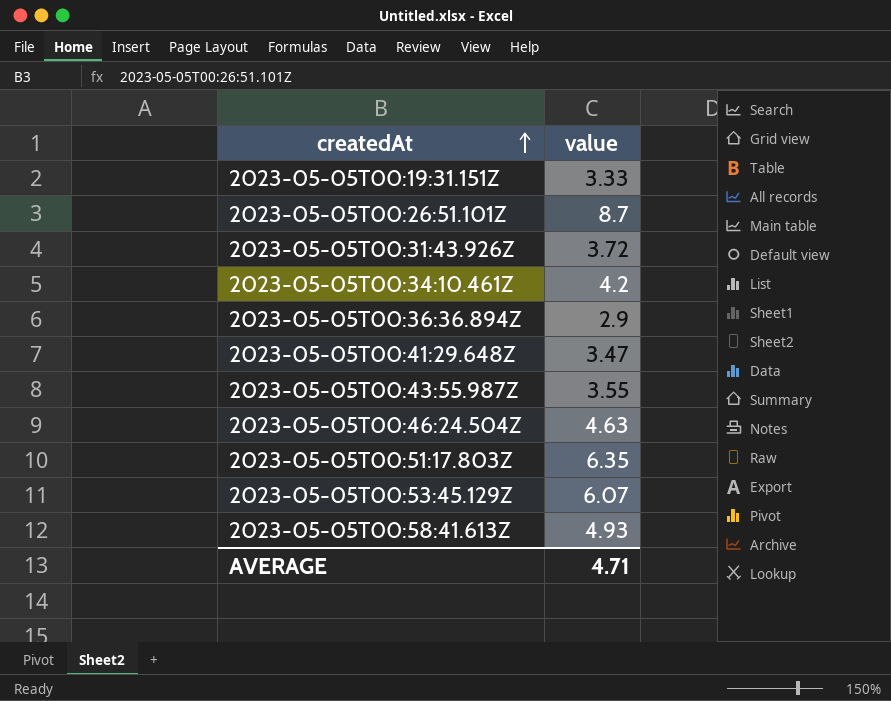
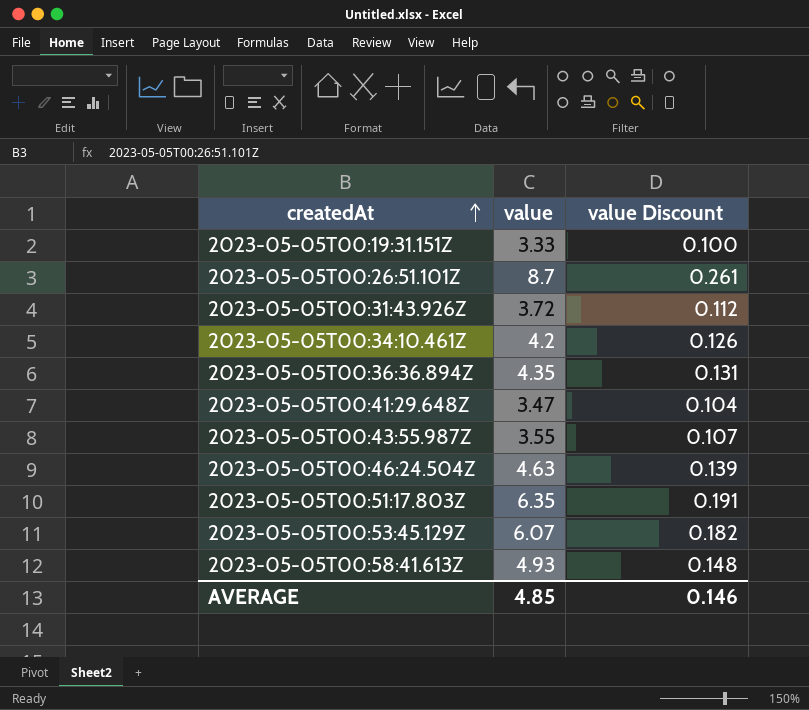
column value Discount | formula: none -> [value] * 0.03
2023-05-05T00:36:36.894Z | value: 2.9 -> 4.35
AVERAGE | value: 4.71 -> 4.85

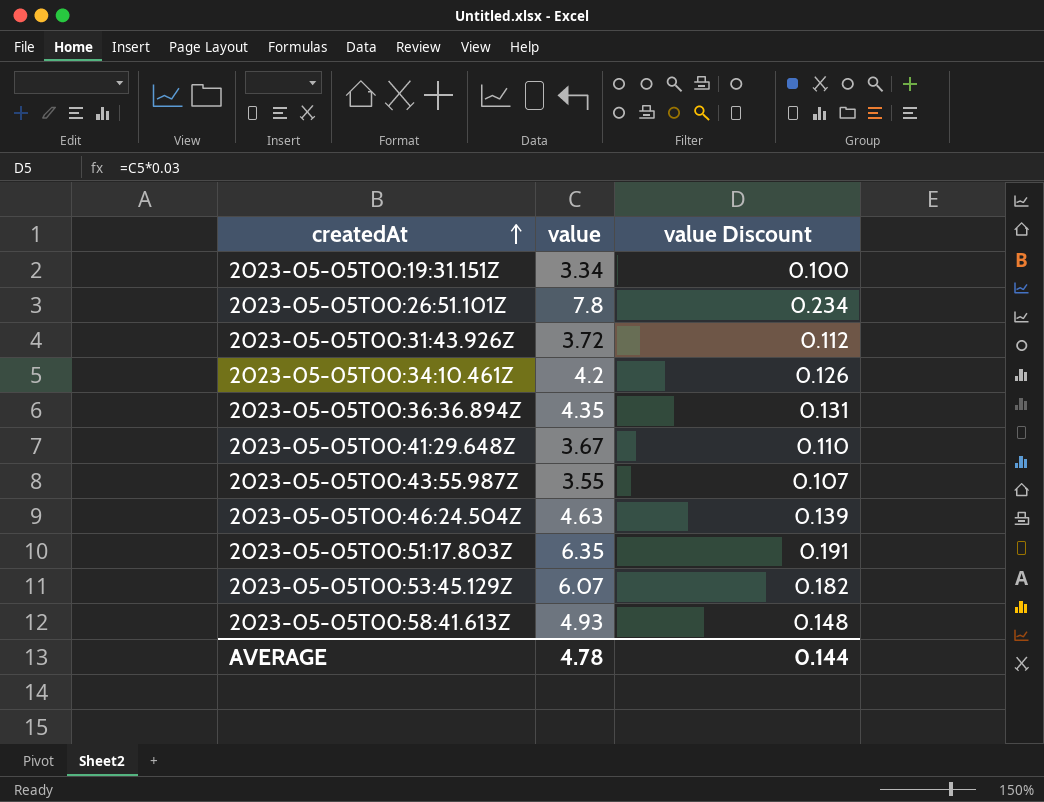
2023-05-05T00:19:31.151Z | value: 3.33 -> 3.34
2023-05-05T00:26:51.101Z | value: 8.7 -> 7.8
2023-05-05T00:26:51.101Z | value Discount: 0.261 -> 0.234
2023-05-05T00:41:29.648Z | value: 3.47 -> 3.67
2023-05-05T00:41:29.648Z | value Discount: 0.104 -> 0.110
AVERAGE | value: 4.85 -> 4.78
AVERAGE | value Discount: 0.146 -> 0.144

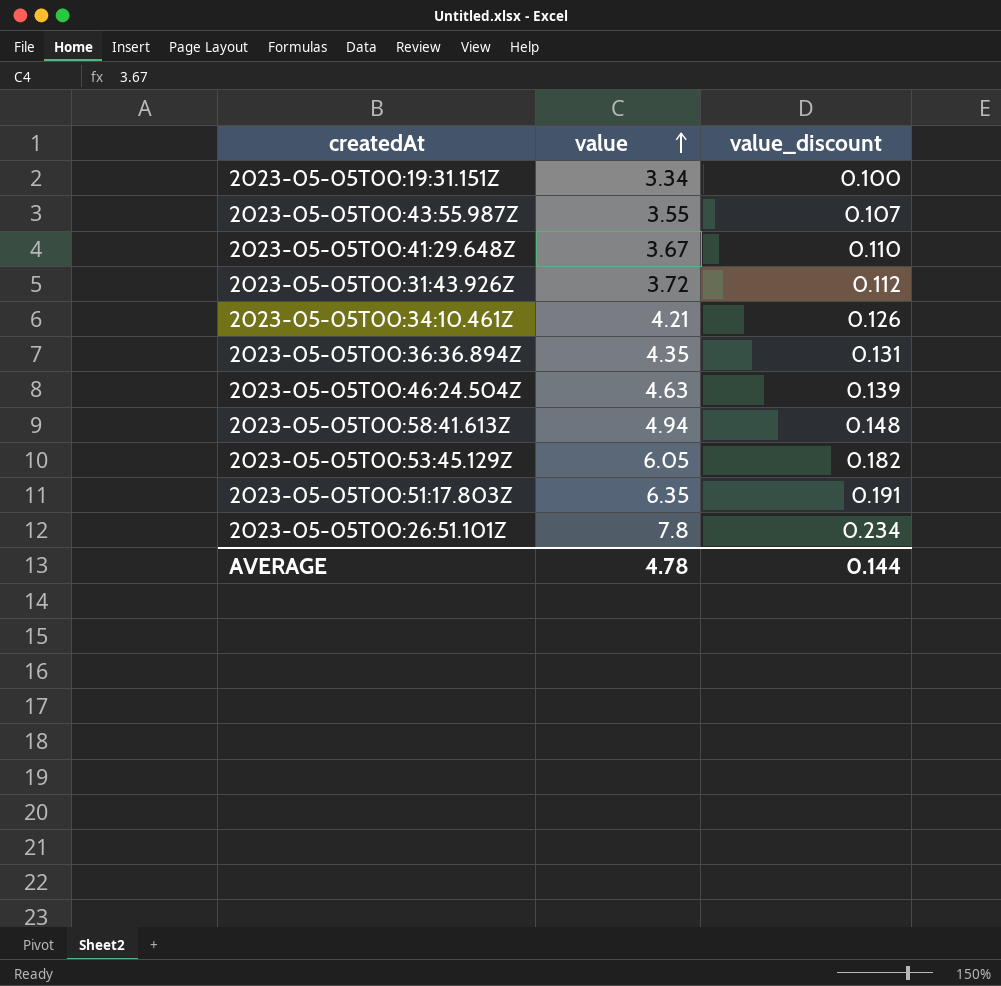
row order: createdAt ascending -> value ascending
column name: value Discount -> value_discount
2023-05-05T00:34:10.461Z | value: 4.2 -> 4.21
2023-05-05T00:58:41.613Z | value: 4.93 -> 4.94
2023-05-05T00:53:45.129Z | value: 6.07 -> 6.05

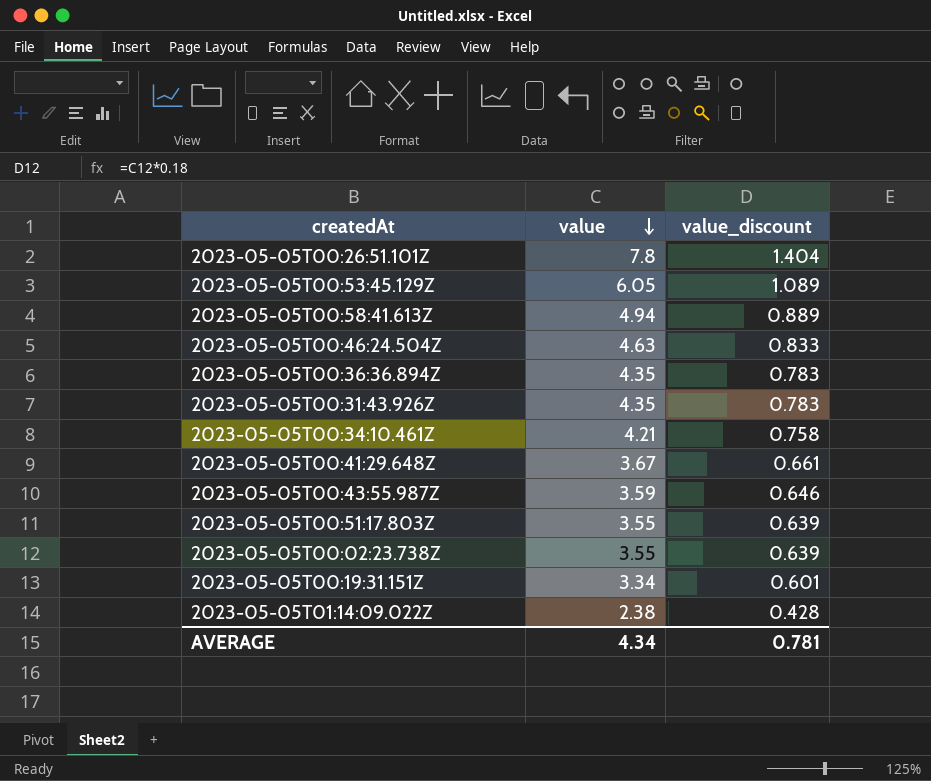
row order: value ascending -> value descending
column value_discount | formula: [value] * 0.03 -> [value] * 0.18
2023-05-05T00:31:43.926Z | value: 3.72 -> 4.35
2023-05-05T00:43:55.987Z | value: 3.55 -> 3.59
2023-05-05T00:51:17.803Z | value: 6.35 -> 3.55
row 2023-05-05T00:02:23.738Z: none -> 3.55 | 0.639
row 2023-05-05T01:14:09.022Z: none -> 2.38 | 0.428
AVERAGE | value: 4.78 -> 4.34
AVERAGE | value_discount: 0.144 -> 0.781

